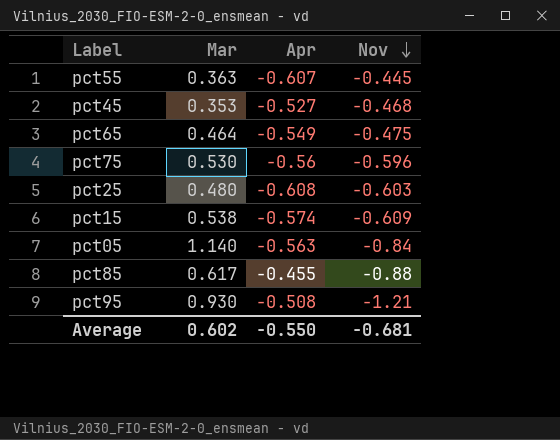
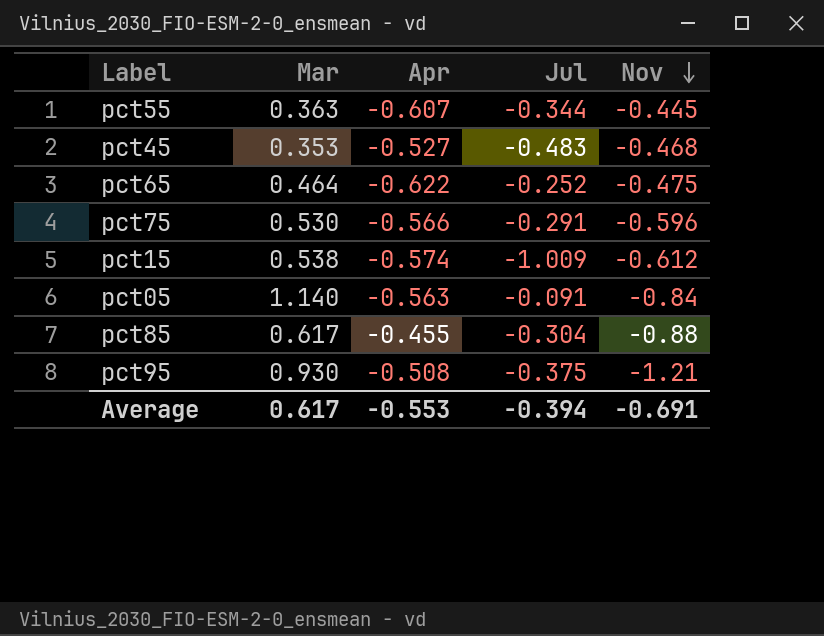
column Jul | position: none -> 4
row pct25: 0.480 | -0.608 | -0.603 -> none
pct65 | Apr: -0.549 -> -0.622
pct75 | Apr: -0.56 -> -0.566
pct15 | Nov: -0.609 -> -0.612
Average | Mar: 0.602 -> 0.617
Average | Apr: -0.550 -> -0.553
Average | Nov: -0.681 -> -0.691

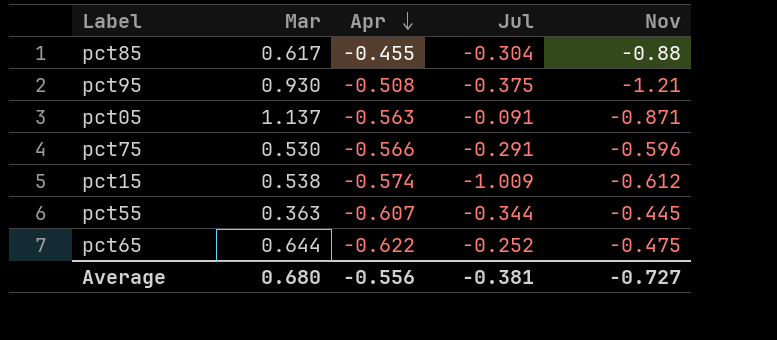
row order: Nov descending -> Apr descending
row pct45: 0.353 | -0.527 | -0.483 | -0.468 -> none
pct05 | Mar: 1.140 -> 1.137
pct05 | Nov: -0.84 -> -0.871
pct65 | Mar: 0.464 -> 0.644
Average | Mar: 0.617 -> 0.680
Average | Apr: -0.553 -> -0.556
Average | Jul: -0.394 -> -0.381
Average | Nov: -0.691 -> -0.727

